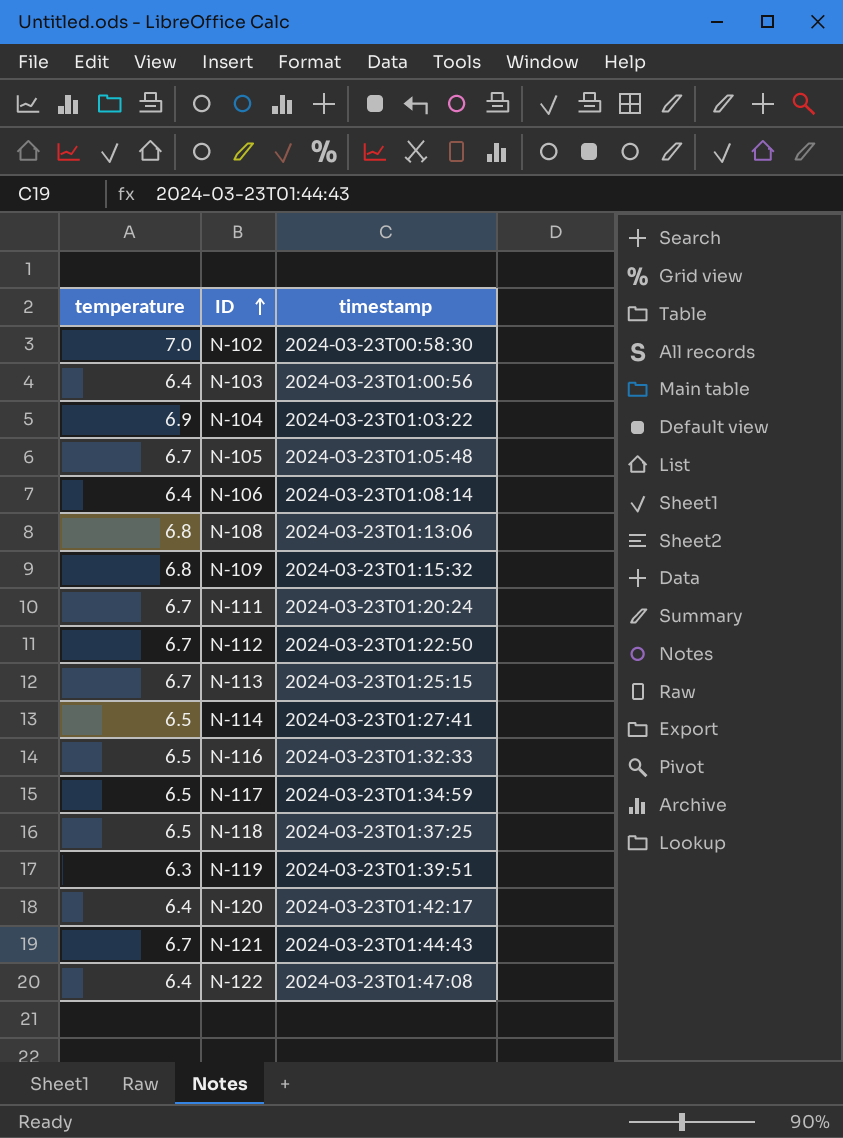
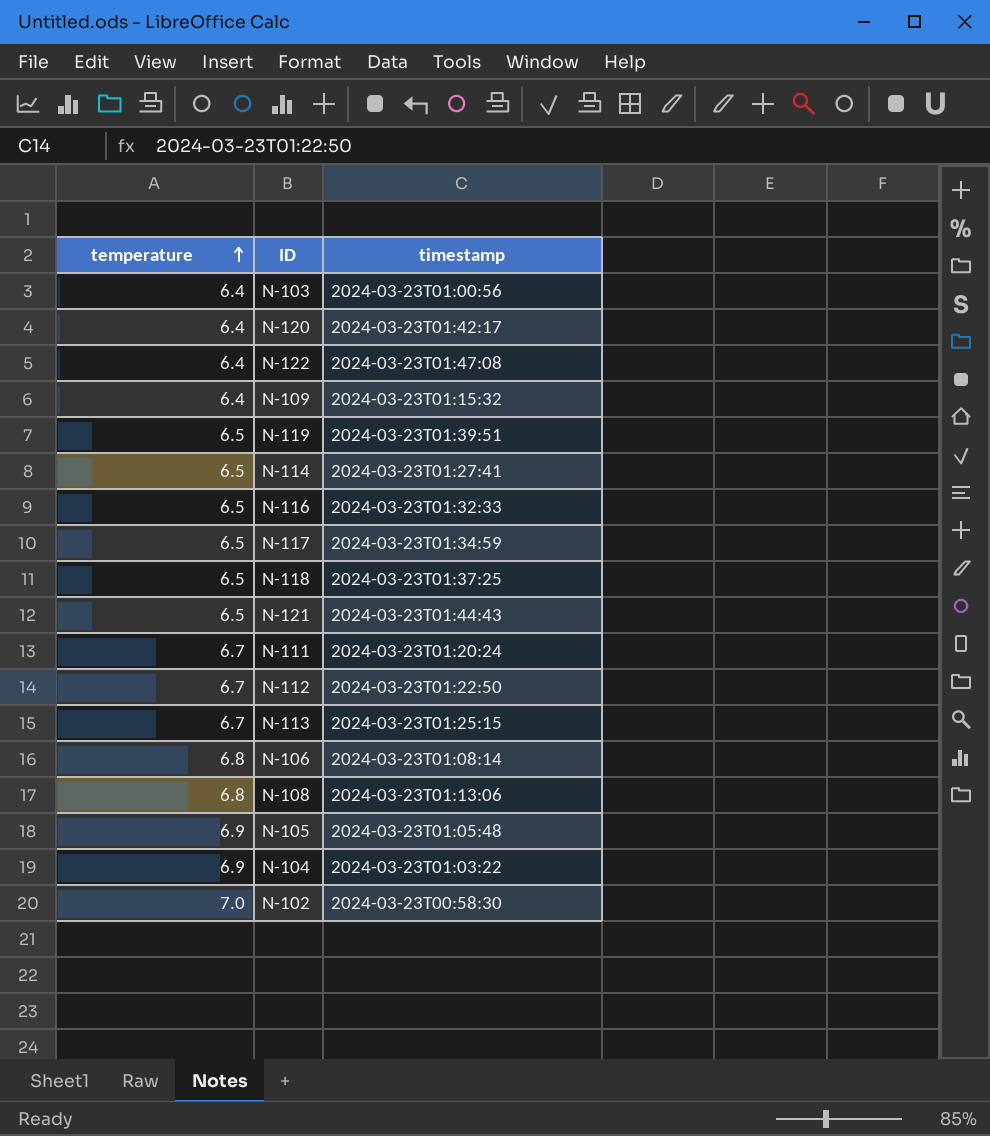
row order: ID ascending -> temperature ascending
N-109 | temperature: 6.8 -> 6.4
N-119 | temperature: 6.3 -> 6.5
N-121 | temperature: 6.7 -> 6.5
N-106 | temperature: 6.4 -> 6.8
N-105 | temperature: 6.7 -> 6.9

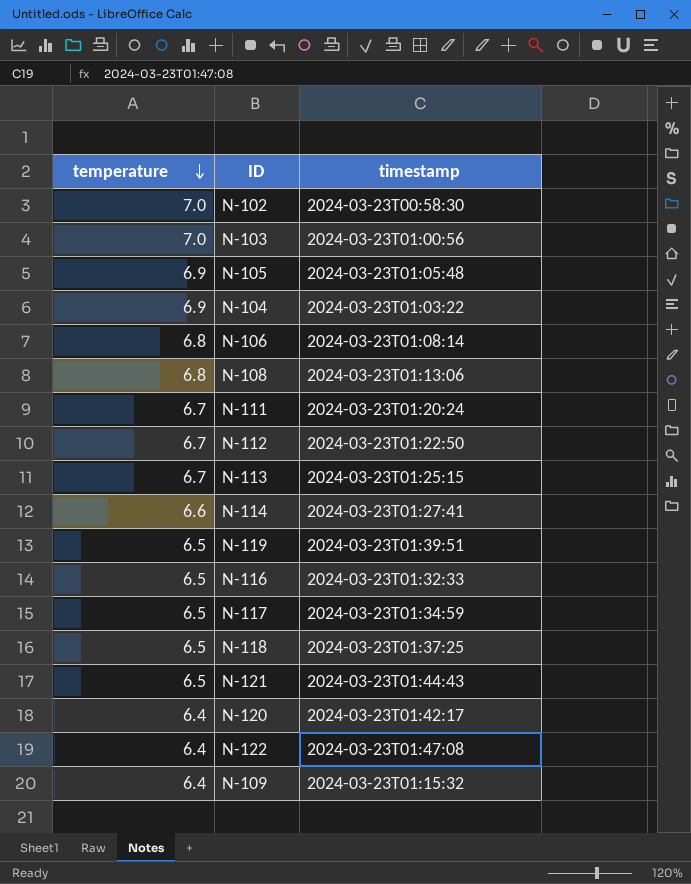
row order: temperature ascending -> temperature descending
N-103 | temperature: 6.4 -> 7.0
N-114 | temperature: 6.5 -> 6.6

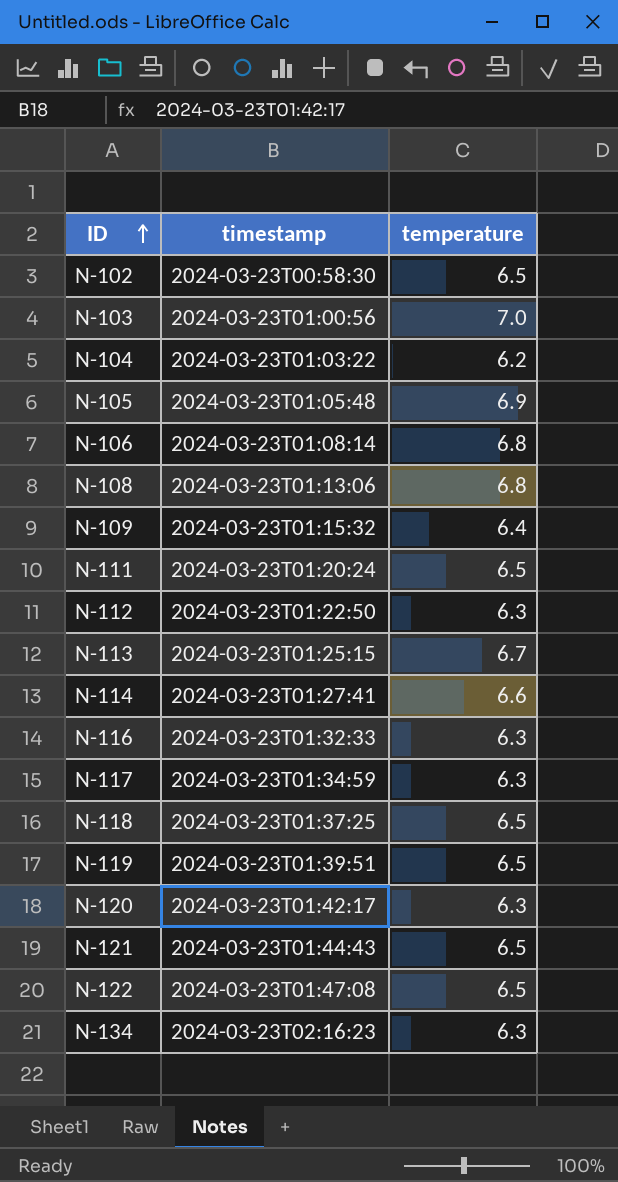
row order: temperature descending -> ID ascending
column temperature | position: 1 -> 3
N-102 | temperature: 7.0 -> 6.5
N-104 | temperature: 6.9 -> 6.2
N-111 | temperature: 6.7 -> 6.5
N-112 | temperature: 6.7 -> 6.3
N-116 | temperature: 6.5 -> 6.3
N-117 | temperature: 6.5 -> 6.3
N-120 | temperature: 6.4 -> 6.3
N-122 | temperature: 6.4 -> 6.5
row N-134: none -> 2024-03-23T02:16:23 | 6.3

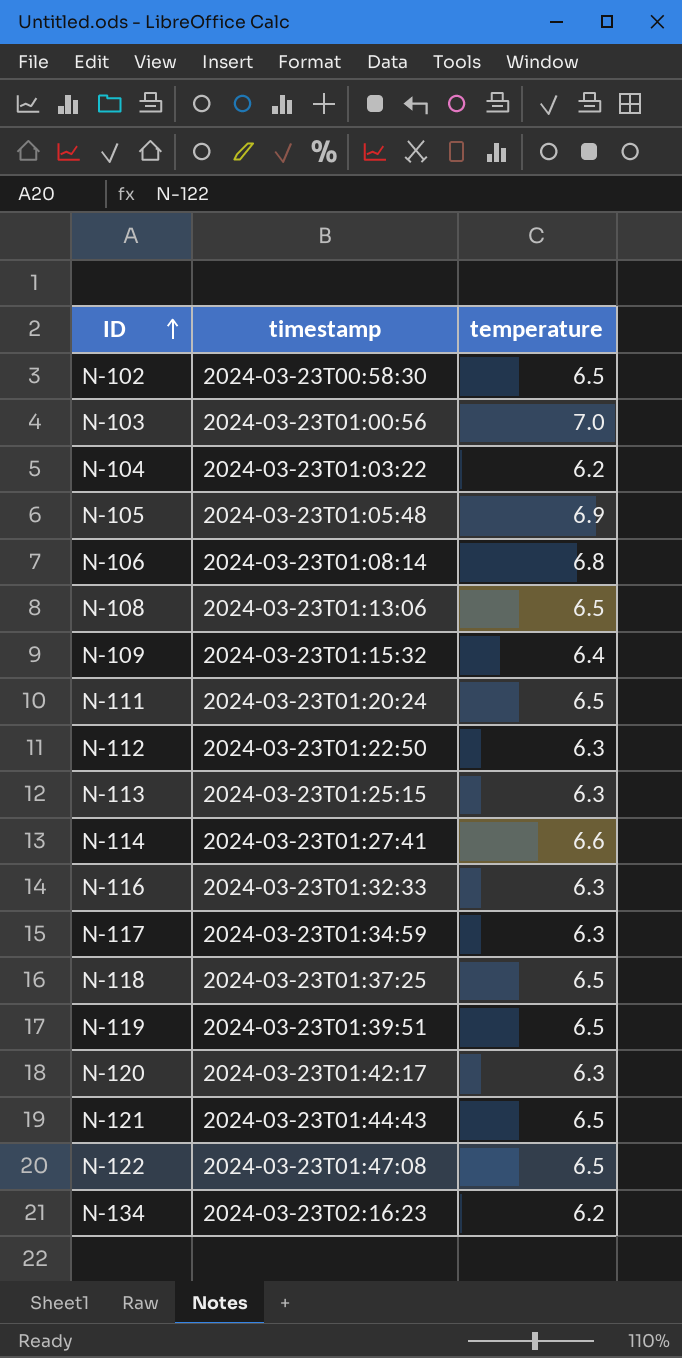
N-108 | temperature: 6.8 -> 6.5
N-113 | temperature: 6.7 -> 6.3
N-134 | temperature: 6.3 -> 6.2

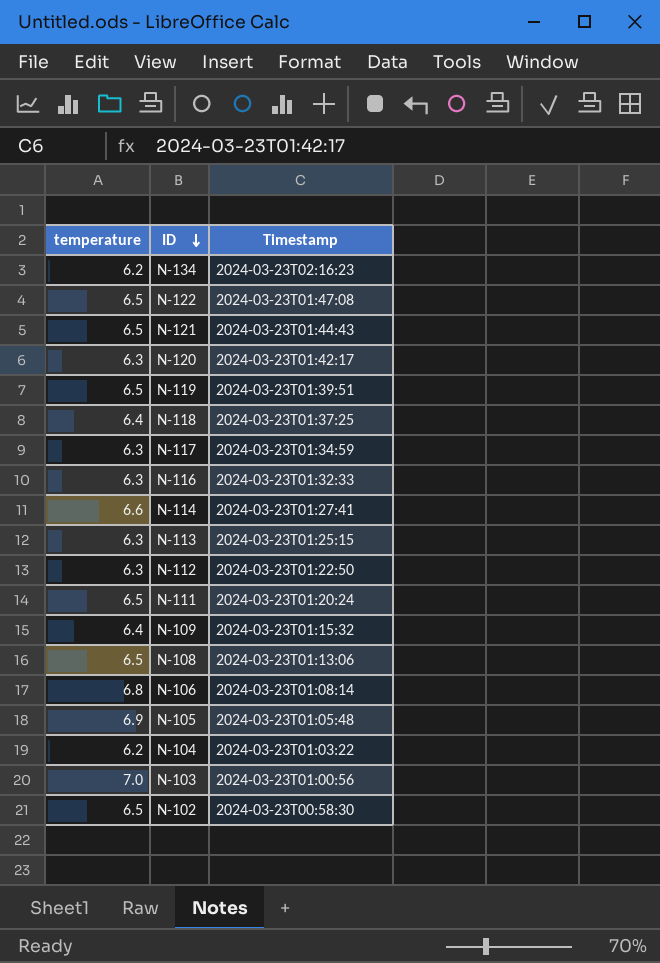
row order: ID ascending -> ID descending
column temperature | position: 3 -> 1
column name: timestamp -> Timestamp
N-118 | temperature: 6.5 -> 6.4

